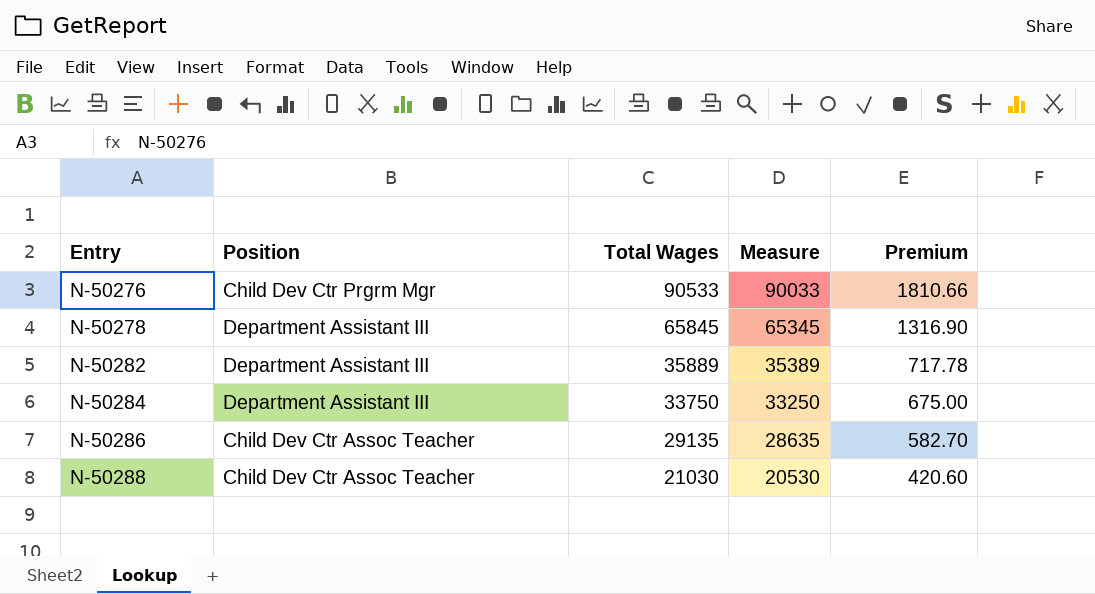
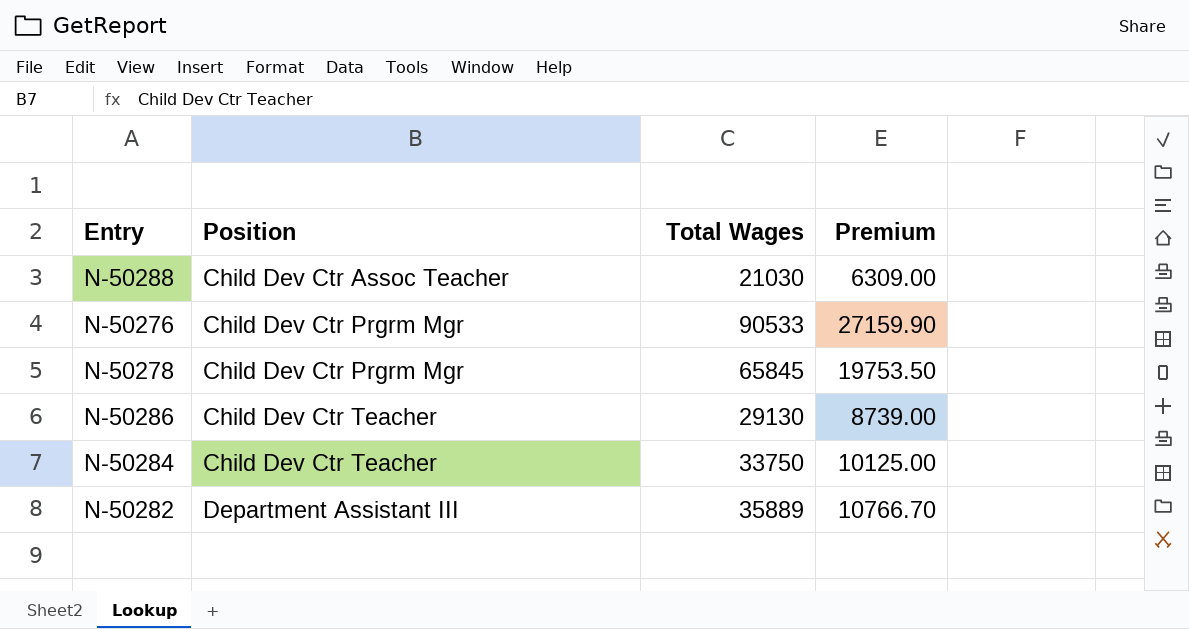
row order: Entry ascending -> Position ascending
column Measure | formula: [Total Wages] - 500 -> none
column Premium | formula: [Total Wages] * 0.02 -> [Total Wages] * 0.3
N-50278 | Position: Department Assistant III -> Child Dev Ctr Prgrm Mgr
N-50286 | Position: Child Dev Ctr Assoc Teacher -> Child Dev Ctr Teacher
N-50286 | Total Wages: 29135 -> 29130
N-50284 | Position: Department Assistant III -> Child Dev Ctr Teacher

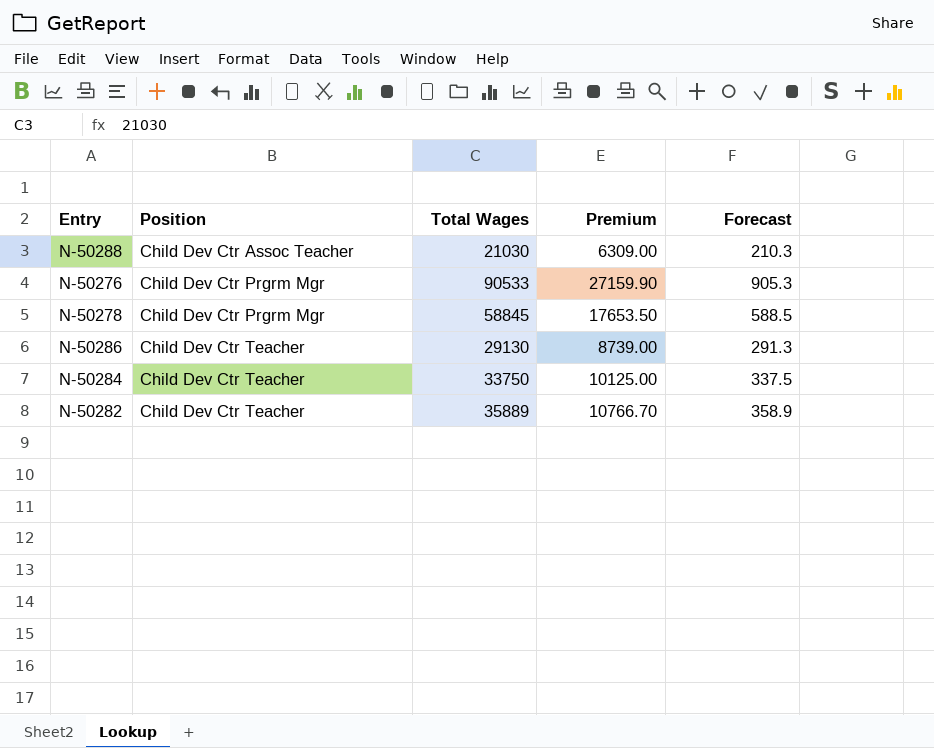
column Forecast | formula: none -> [Total Wages] * 0.01
N-50278 | Total Wages: 65845 -> 58845
N-50278 | Premium: 19753.50 -> 17653.50
N-50282 | Position: Department Assistant III -> Child Dev Ctr Teacher

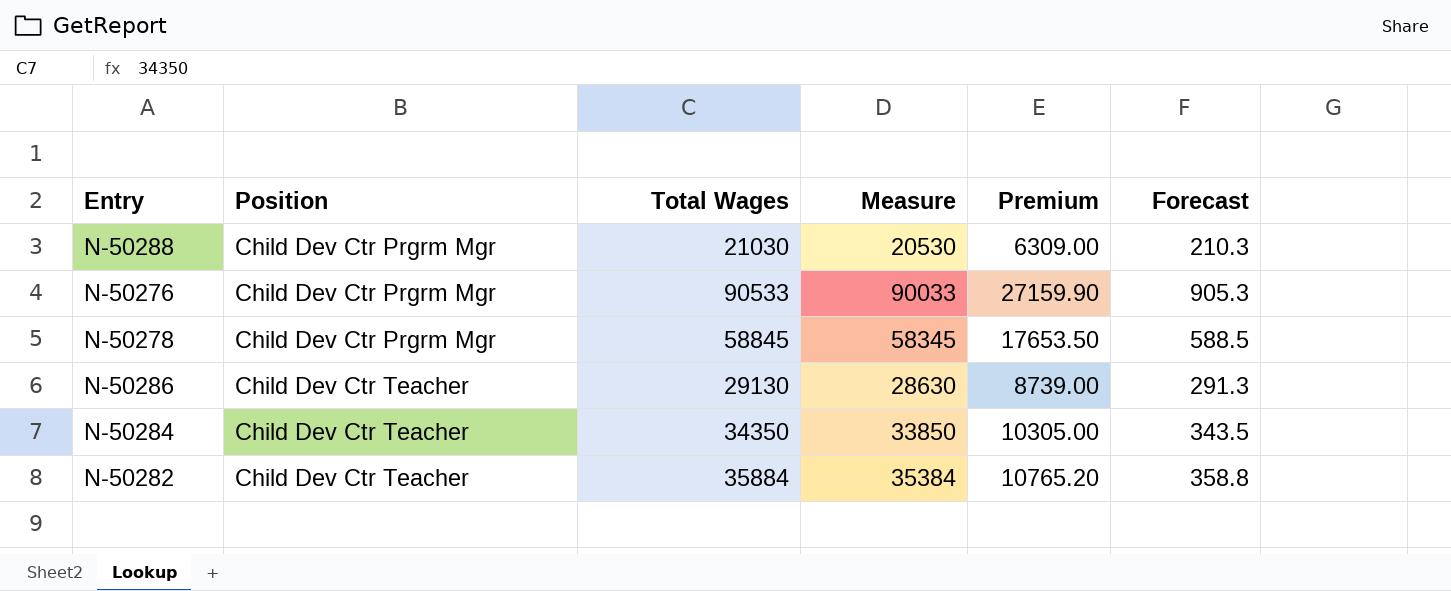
column Measure | formula: none -> [Total Wages] - 500
N-50288 | Position: Child Dev Ctr Assoc Teacher -> Child Dev Ctr Prgrm Mgr
N-50284 | Total Wages: 33750 -> 34350
N-50284 | Premium: 10125.00 -> 10305.00
N-50284 | Forecast: 337.5 -> 343.5
N-50282 | Total Wages: 35889 -> 35884
N-50282 | Premium: 10766.70 -> 10765.20
N-50282 | Forecast: 358.9 -> 358.8

